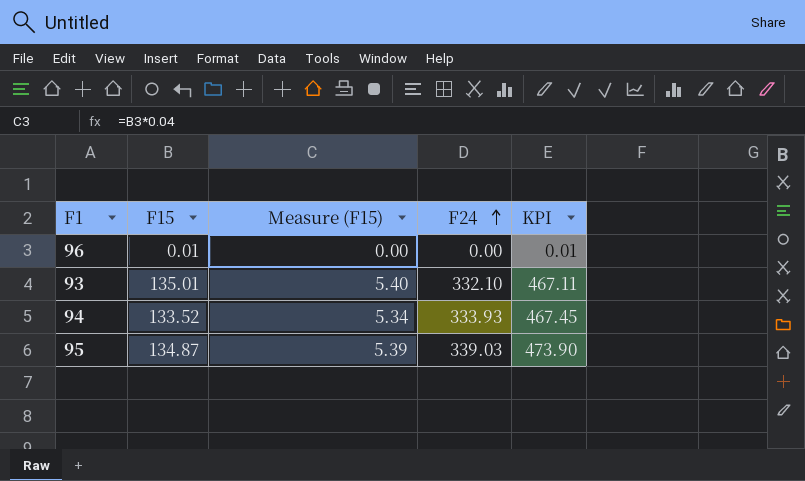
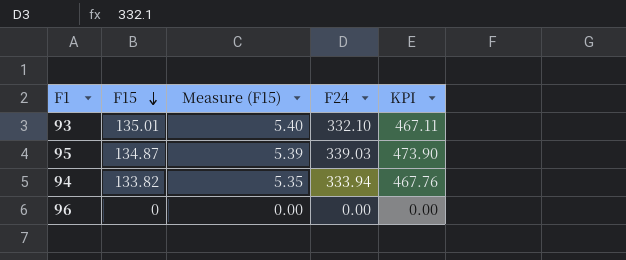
row order: F24 ascending -> F15 descending
94 | F15: 133.52 -> 133.82
94 | Measure (F15): 5.34 -> 5.35
94 | F24: 333.93 -> 333.94
94 | KPI: 467.45 -> 467.76
96 | F15: 0.01 -> 0
96 | KPI: 0.01 -> 0.00

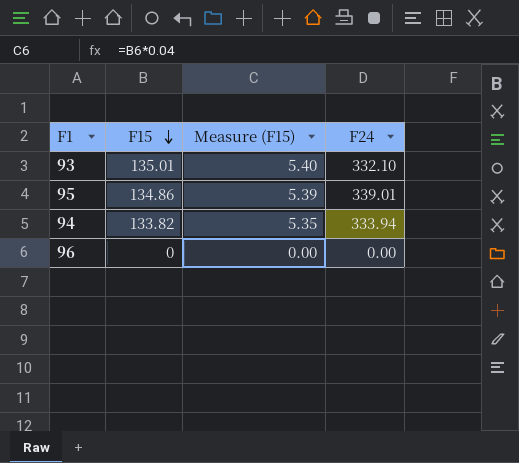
column KPI | formula: [F15] + [F24] -> none
95 | F15: 134.87 -> 134.86
95 | F24: 339.03 -> 339.01

